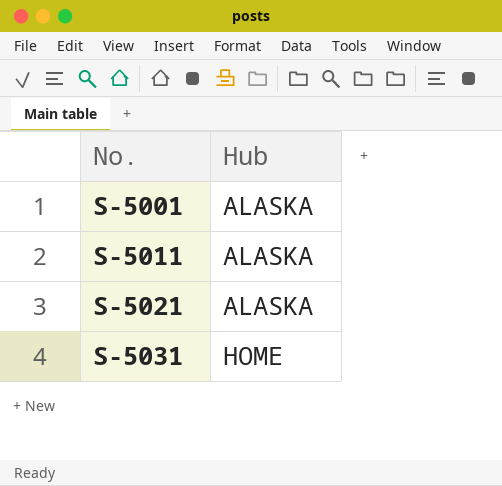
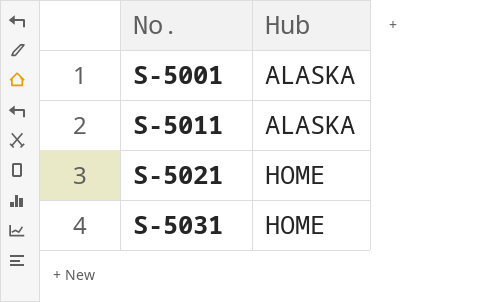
S-5021 | Hub: ALASKA -> HOME

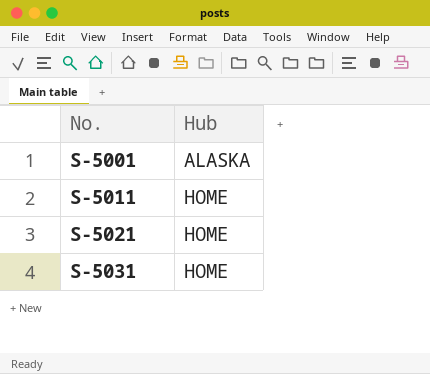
S-5011 | Hub: ALASKA -> HOME

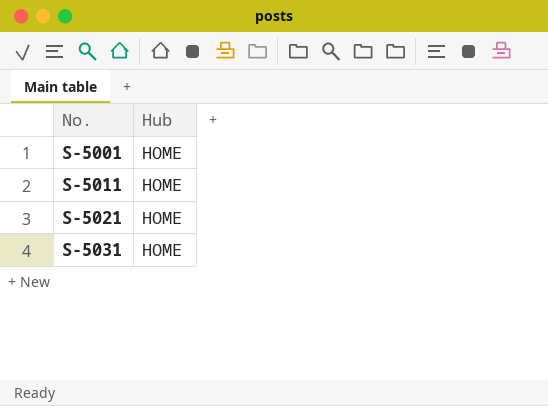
S-5001 | Hub: ALASKA -> HOME

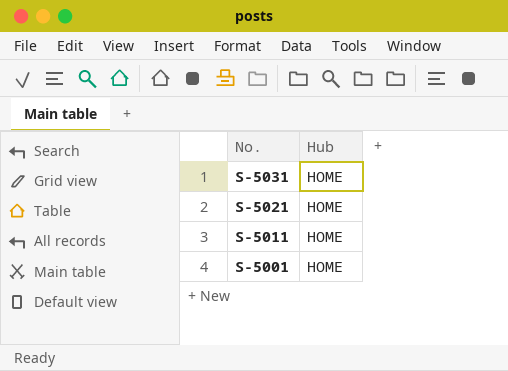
row order: No. ascending -> No. descending

